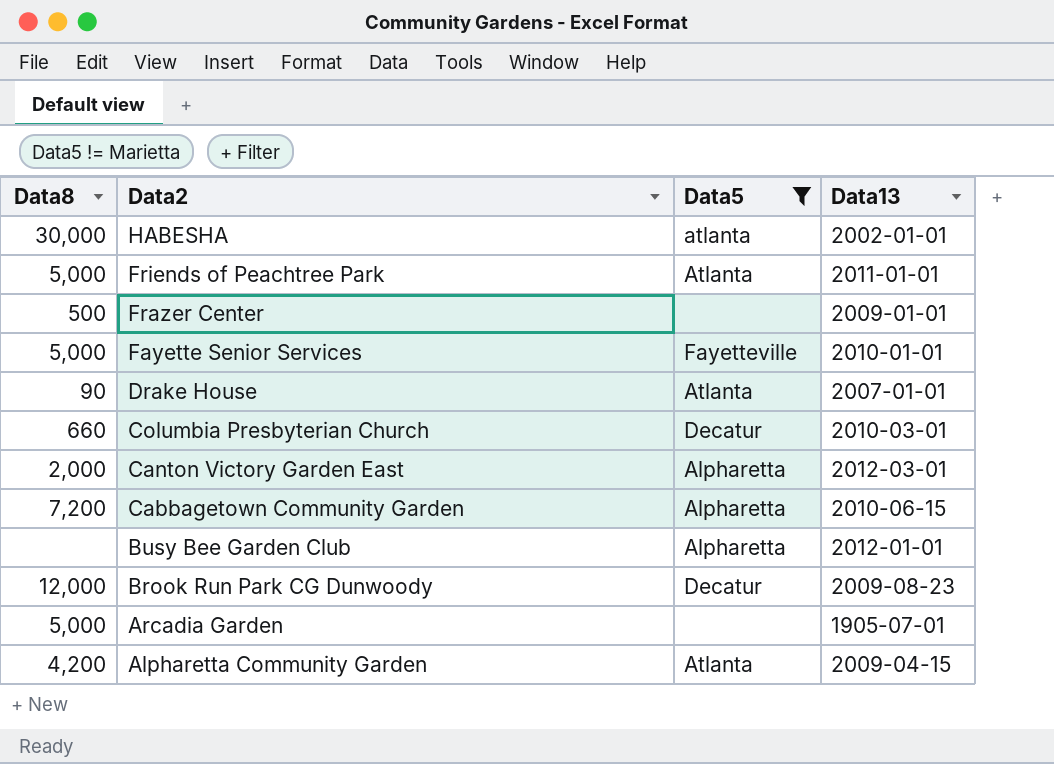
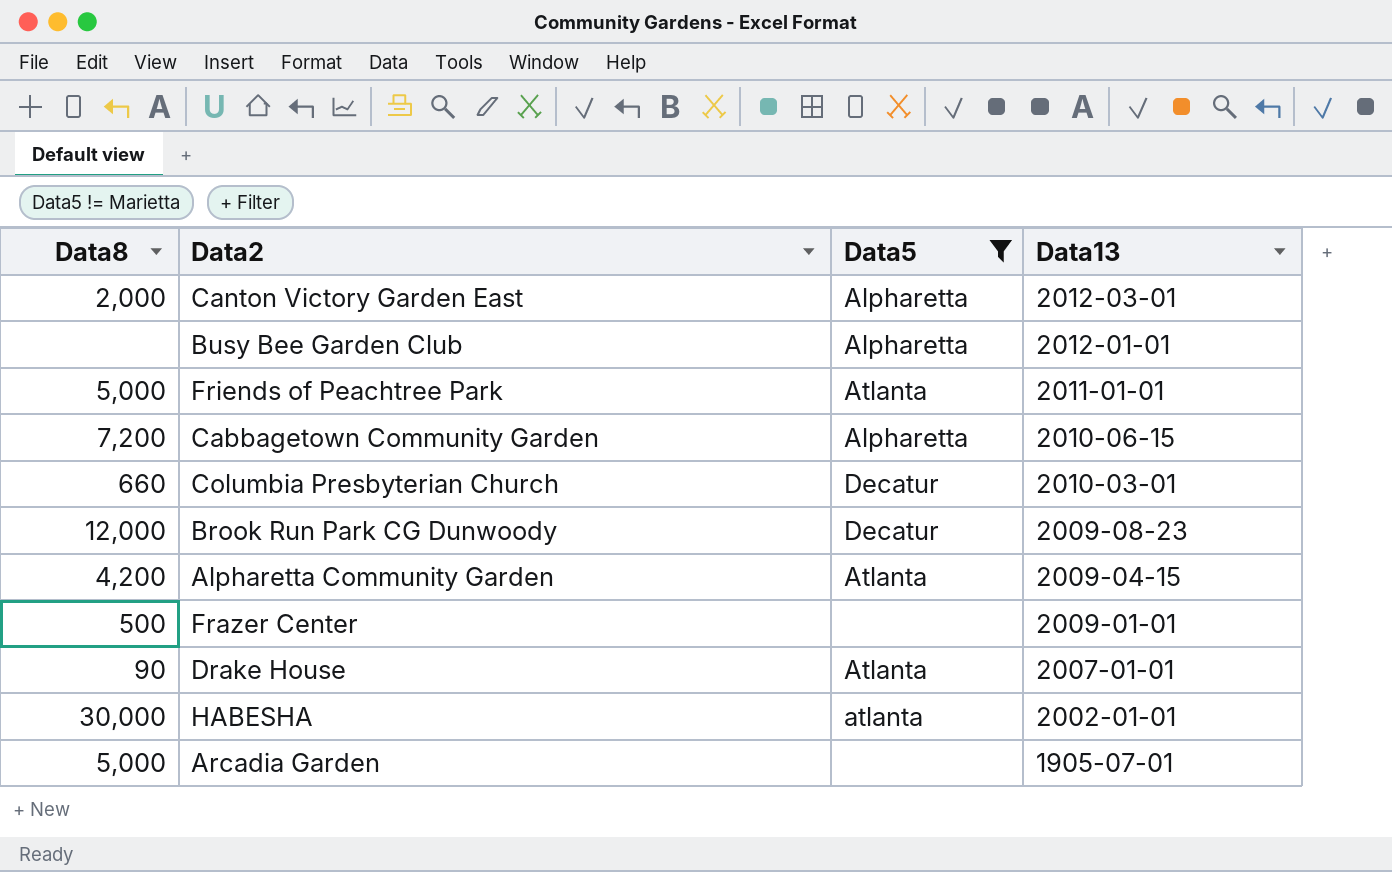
row order: Data2 descending -> Data13 descending
row Fayette Senior Services: 5,000 | Fayetteville | 2010-01-01 -> none

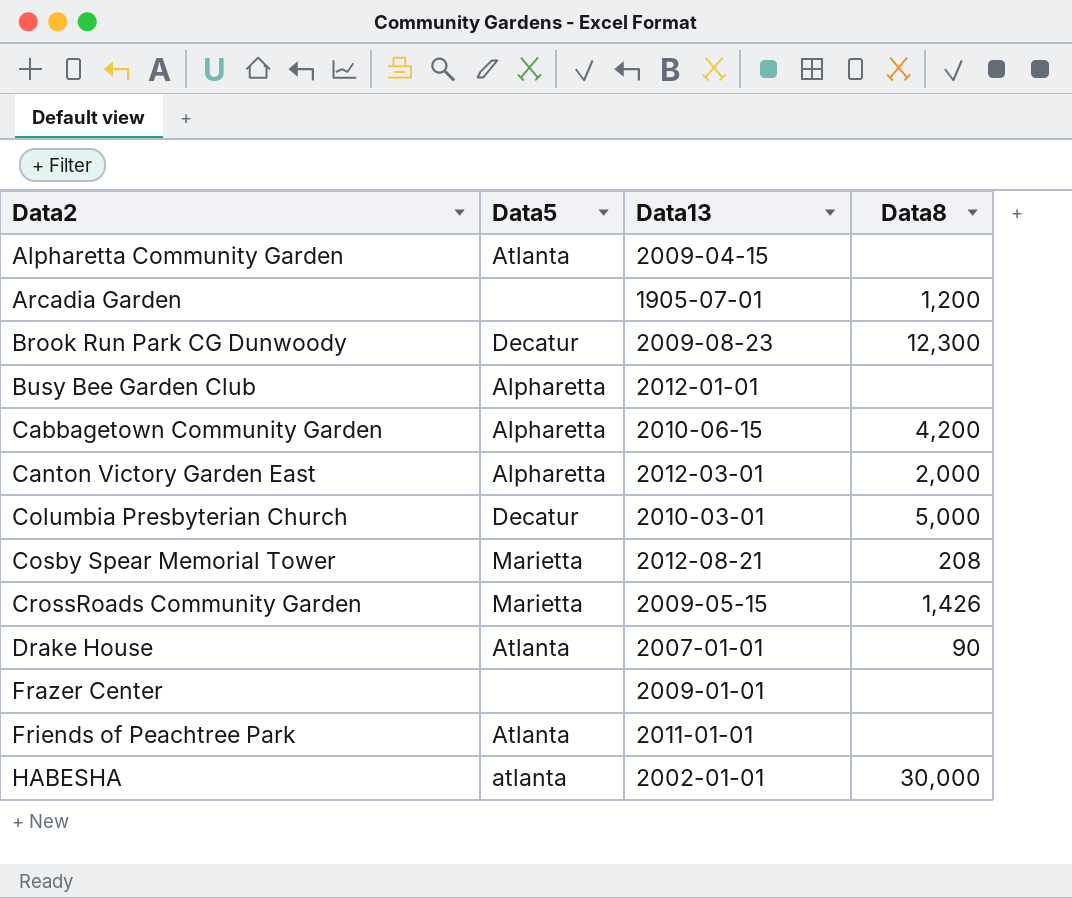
filter: Data5 != Marietta -> none
row order: Data13 descending -> Data2 ascending
column Data8 | position: 1 -> 4
Alpharetta Community Garden | Data8: 4,200 -> none
Arcadia Garden | Data8: 5,000 -> 1,200
Brook Run Park CG Dunwoody | Data8: 12,000 -> 12,300
Cabbagetown Community Garden | Data8: 7,200 -> 4,200
Columbia Presbyterian Church | Data8: 660 -> 5,000
Frazer Center | Data8: 500 -> none
Friends of Peachtree Park | Data8: 5,000 -> none

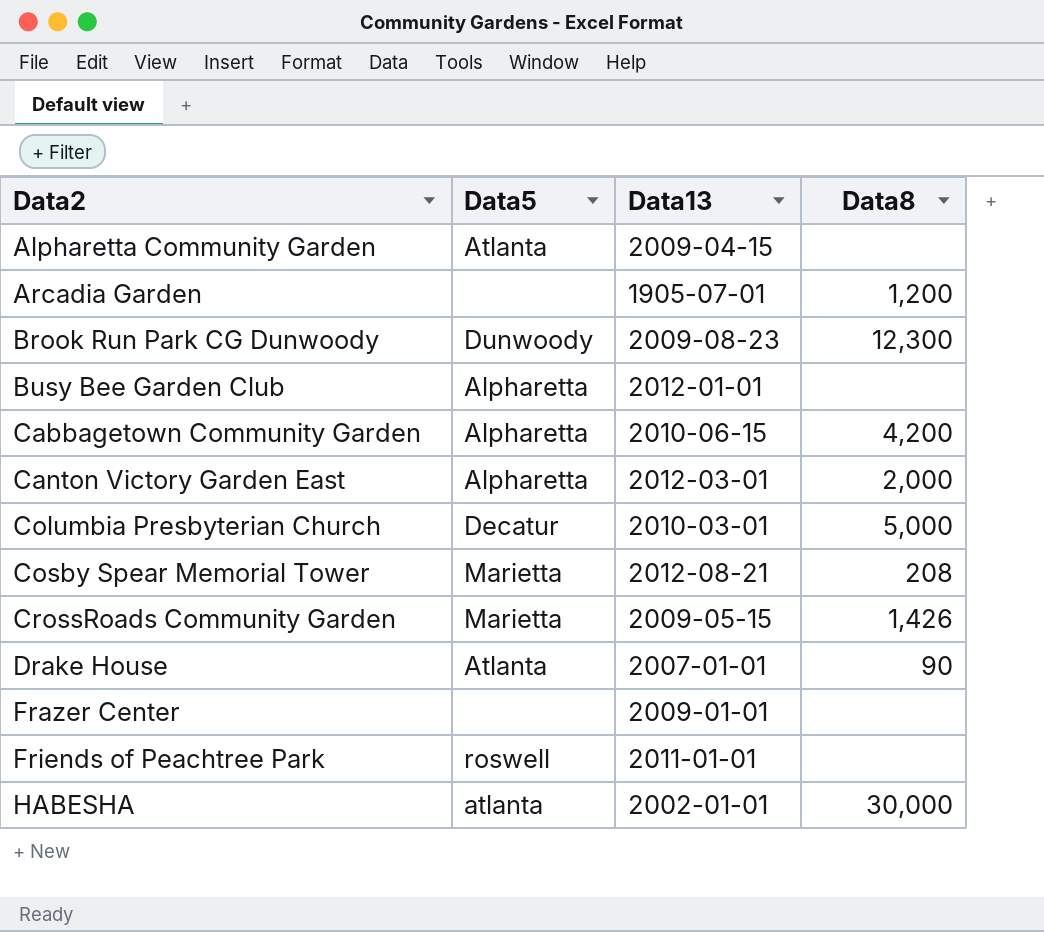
Brook Run Park CG Dunwoody | Data5: Decatur -> Dunwoody
Friends of Peachtree Park | Data5: Atlanta -> roswell

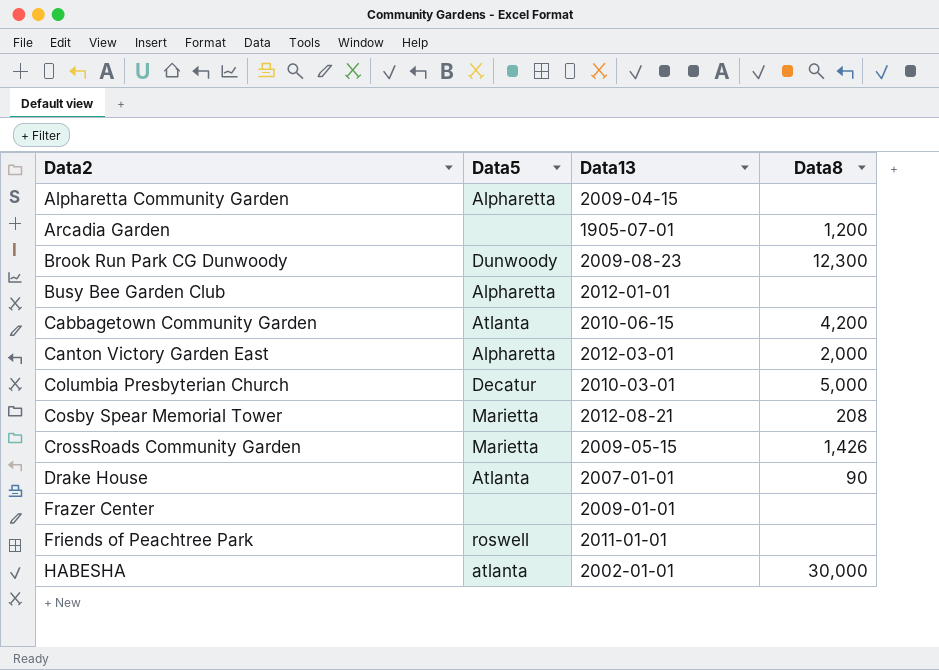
Alpharetta Community Garden | Data5: Atlanta -> Alpharetta
Cabbagetown Community Garden | Data5: Alpharetta -> Atlanta

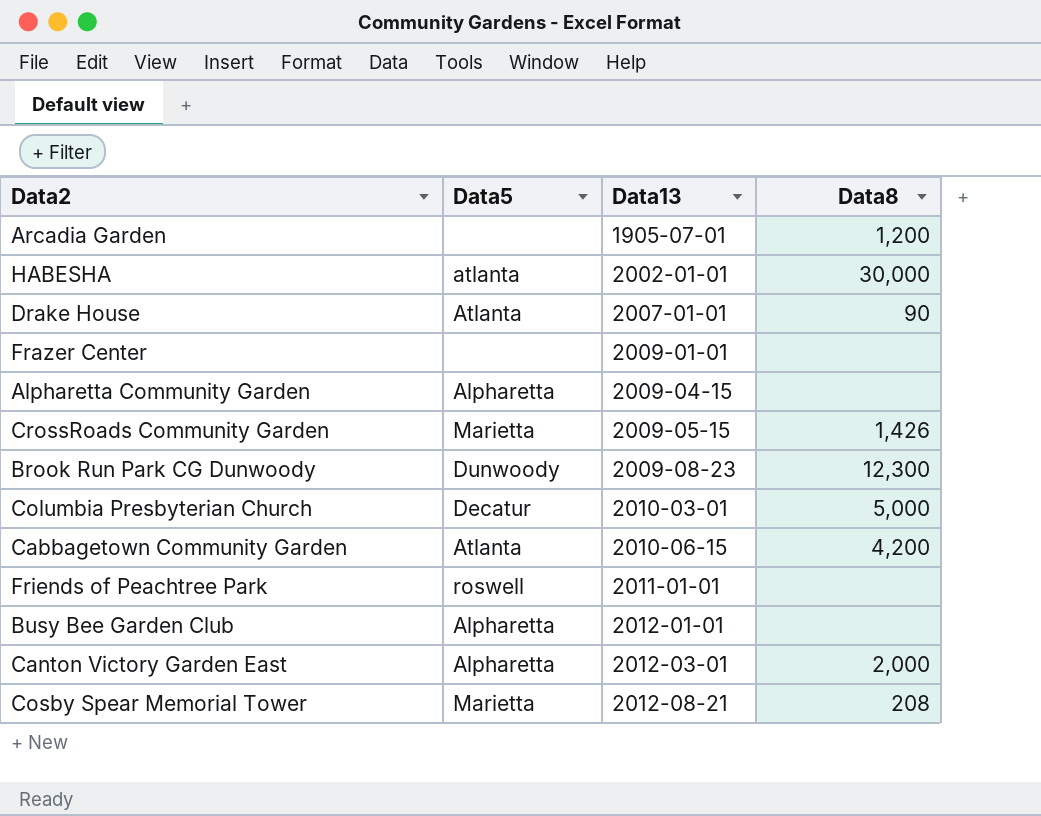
row order: Data2 ascending -> Data13 ascending

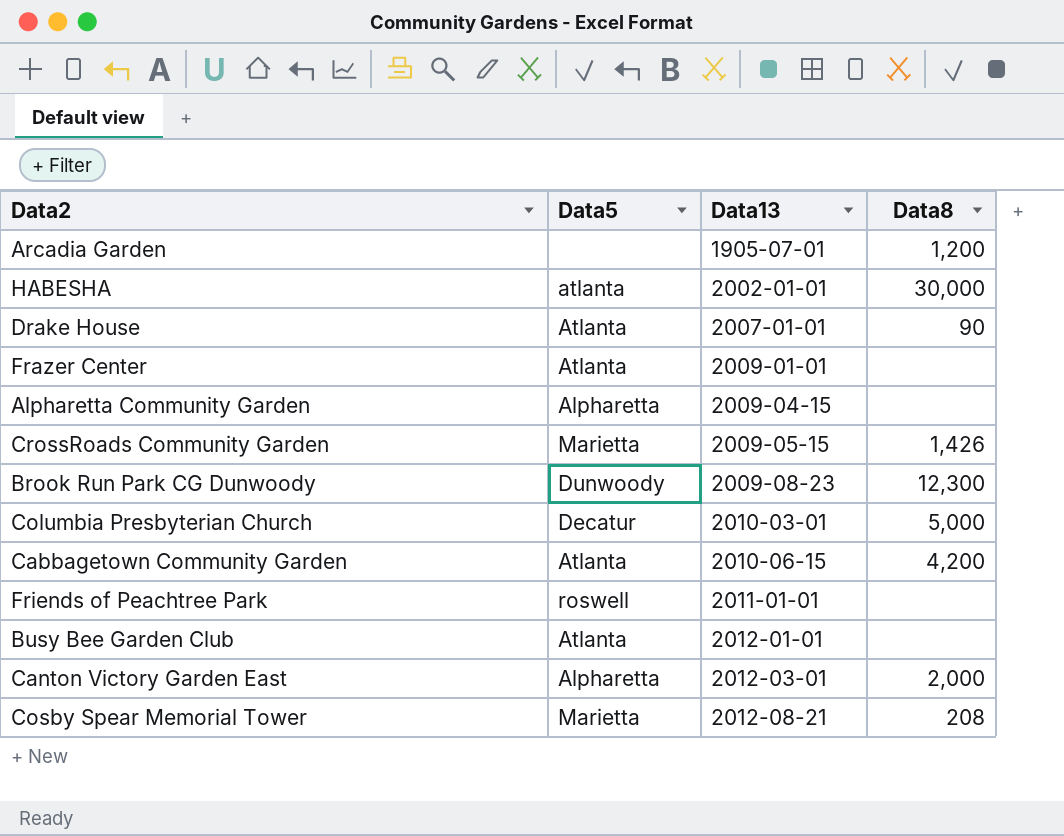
Frazer Center | Data5: none -> Atlanta
Busy Bee Garden Club | Data5: Alpharetta -> Atlanta

